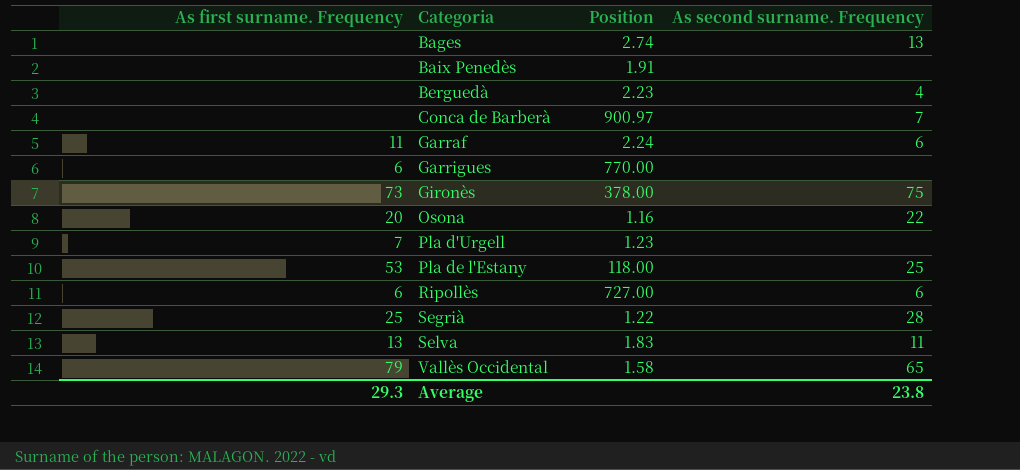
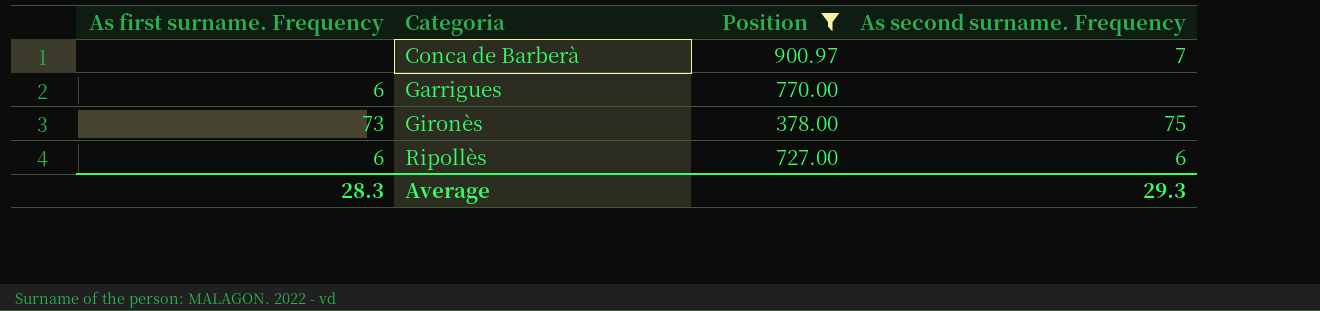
filter: none -> Position >= 378.00
Average | As first surname. Frequency: 29.3 -> 28.3
Average | As second surname. Frequency: 23.8 -> 29.3

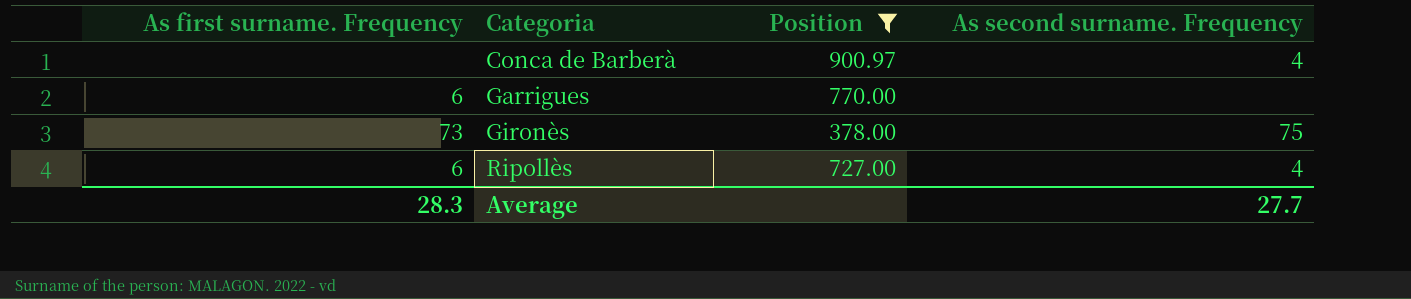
Conca de Barberà | As second surname. Frequency: 7 -> 4
Ripollès | As second surname. Frequency: 6 -> 4
Average | As second surname. Frequency: 29.3 -> 27.7

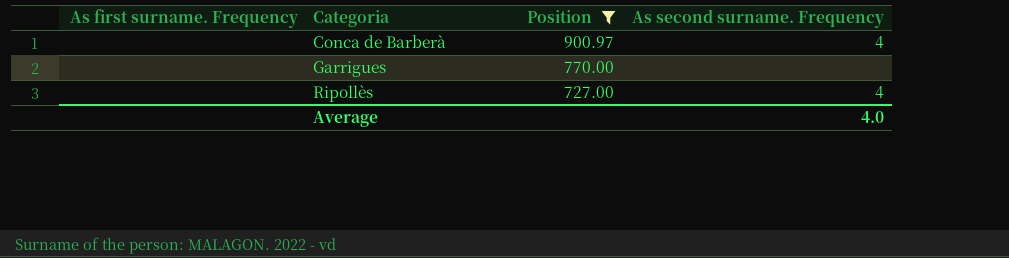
row Gironès: 73 | 378.00 | 75 -> none
Garrigues | As first surname. Frequency: 6 -> none
Ripollès | As first surname. Frequency: 6 -> none
Average | As first surname. Frequency: 28.3 -> none
Average | As second surname. Frequency: 27.7 -> 4.0

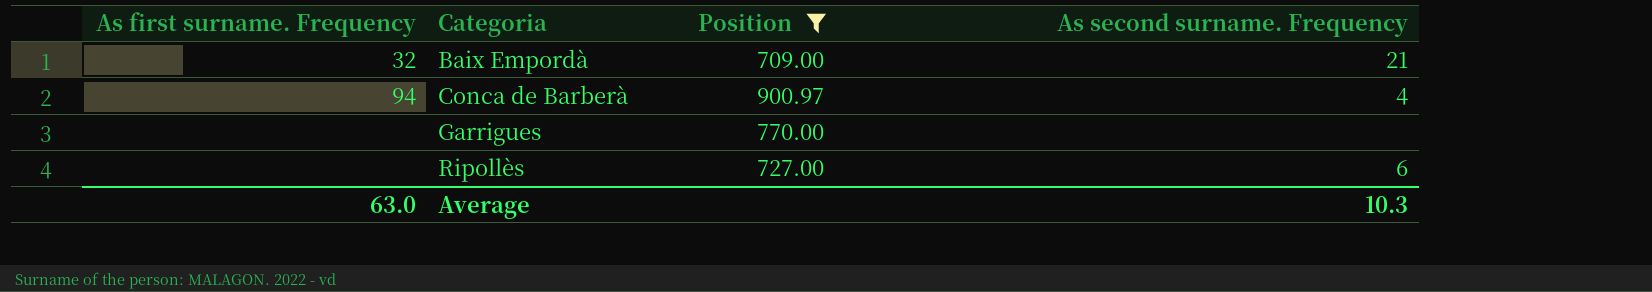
row Baix Empordà: none -> 32 | 709.00 | 21
Conca de Barberà | As first surname. Frequency: none -> 94
Ripollès | As second surname. Frequency: 4 -> 6
Average | As first surname. Frequency: none -> 63.0
Average | As second surname. Frequency: 4.0 -> 10.3

